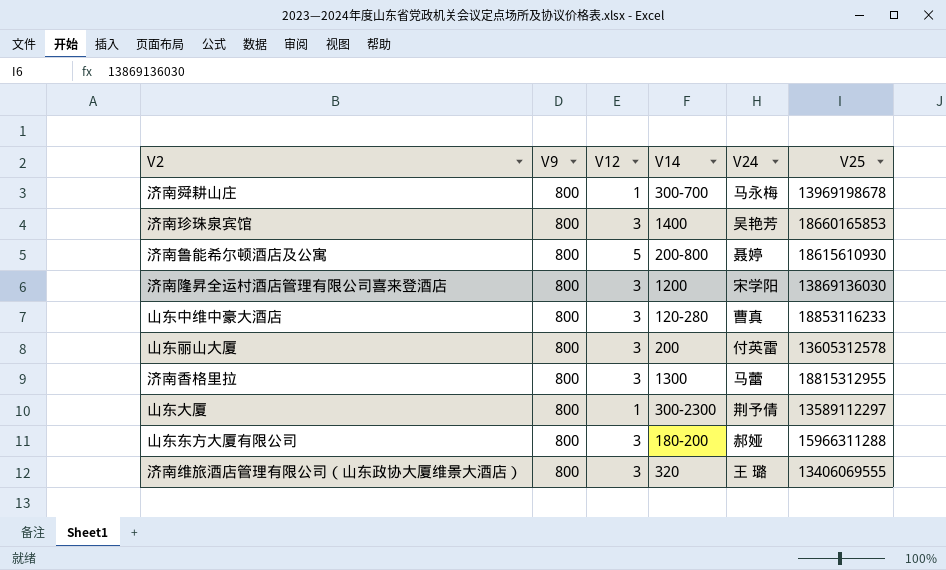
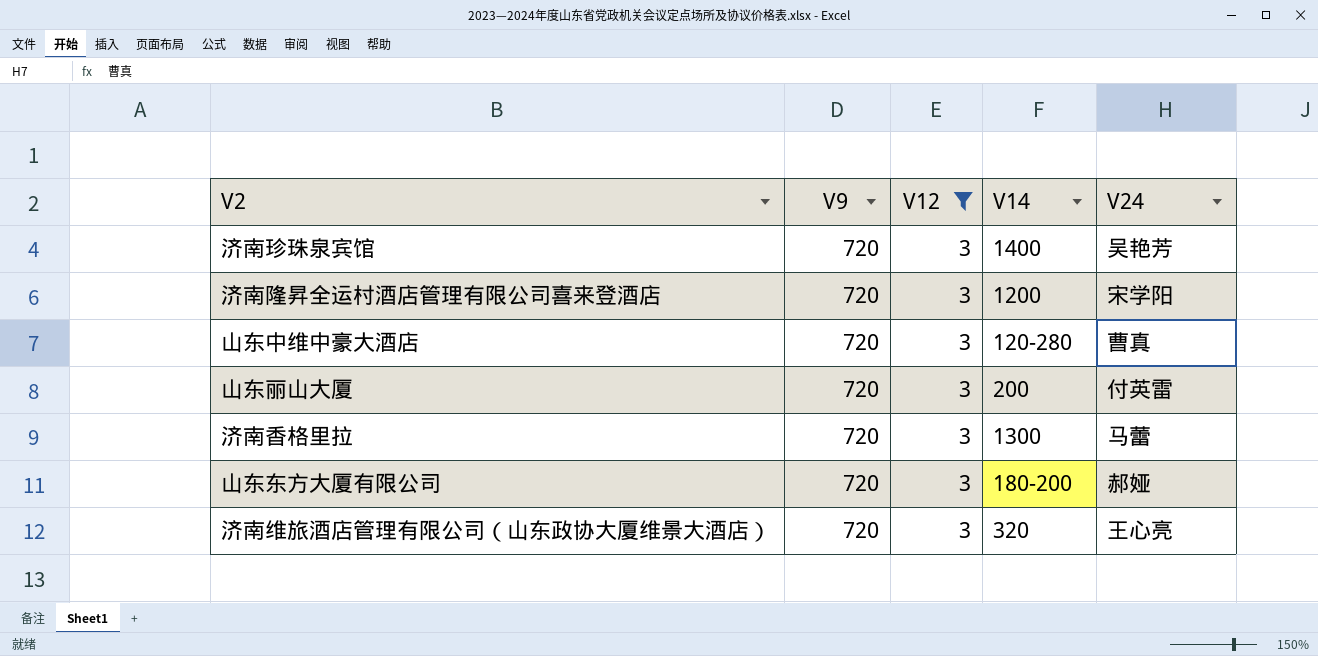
filter: none -> V12 = 3
column V25 | position: 6 -> none
济南珍珠泉宾馆 | V9: 800 -> 720
济南隆昇全运村酒店管理有限公司喜来登酒店 | V9: 800 -> 720
山东中维中豪大酒店 | V9: 800 -> 720
山东丽山大厦 | V9: 800 -> 720
济南香格里拉 | V9: 800 -> 720
山东东方大厦有限公司 | V9: 800 -> 720
济南维旅酒店管理有限公司（山东政协大厦维景大酒店） | V9: 800 -> 720
济南维旅酒店管理有限公司（山东政协大厦维景大酒店） | V24: 王 璐 -> 王心亮

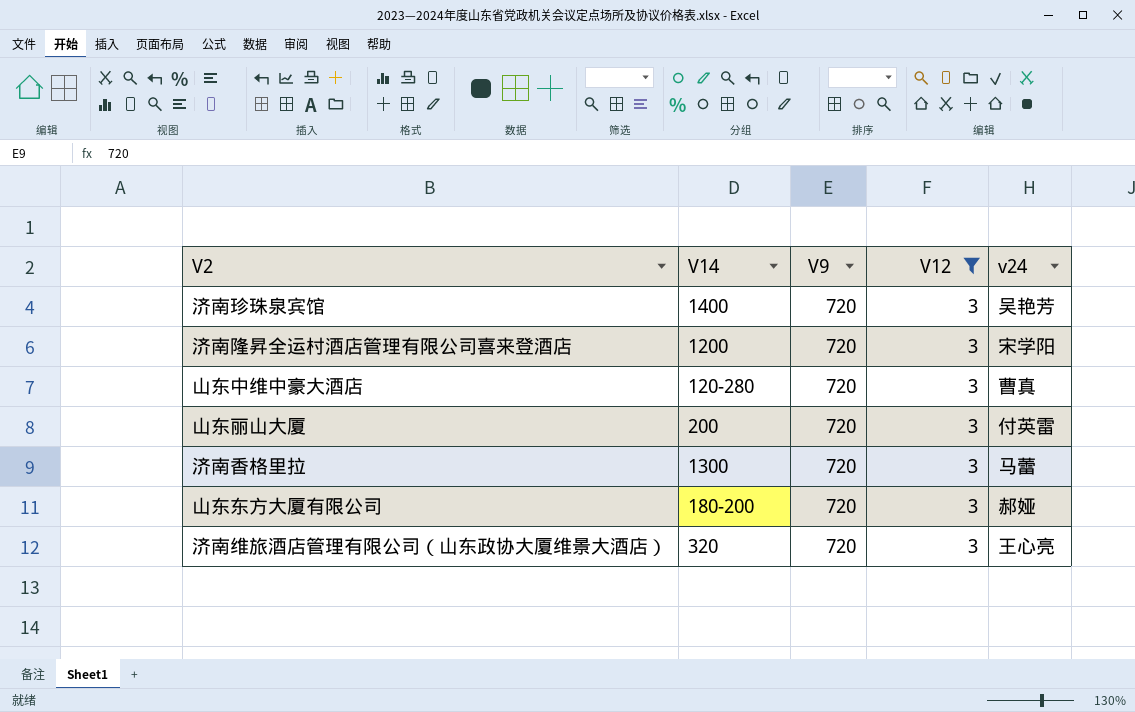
column V14 | position: 4 -> 2
column name: V24 -> v24

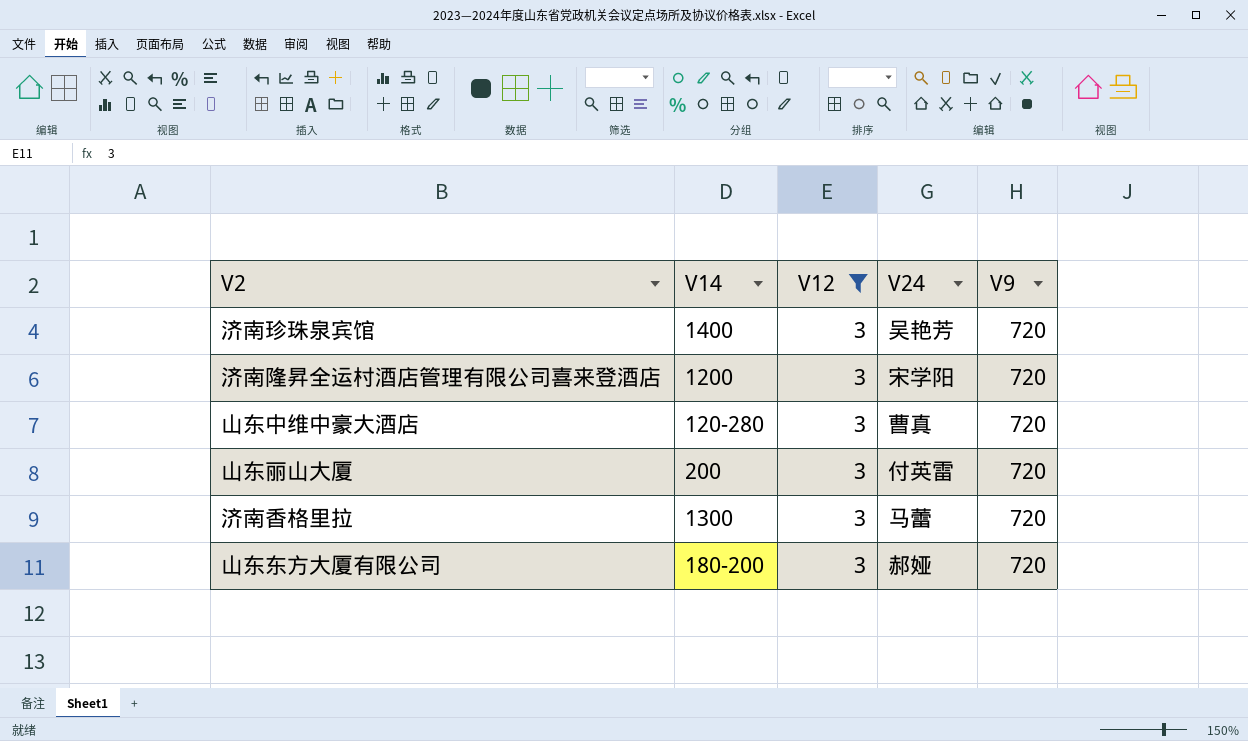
column name: v24 -> V24
column V9 | position: 3 -> 5
row 济南维旅酒店管理有限公司（山东政协大厦维景大酒店）: 320 | 720 | 3 | 王心亮 -> none

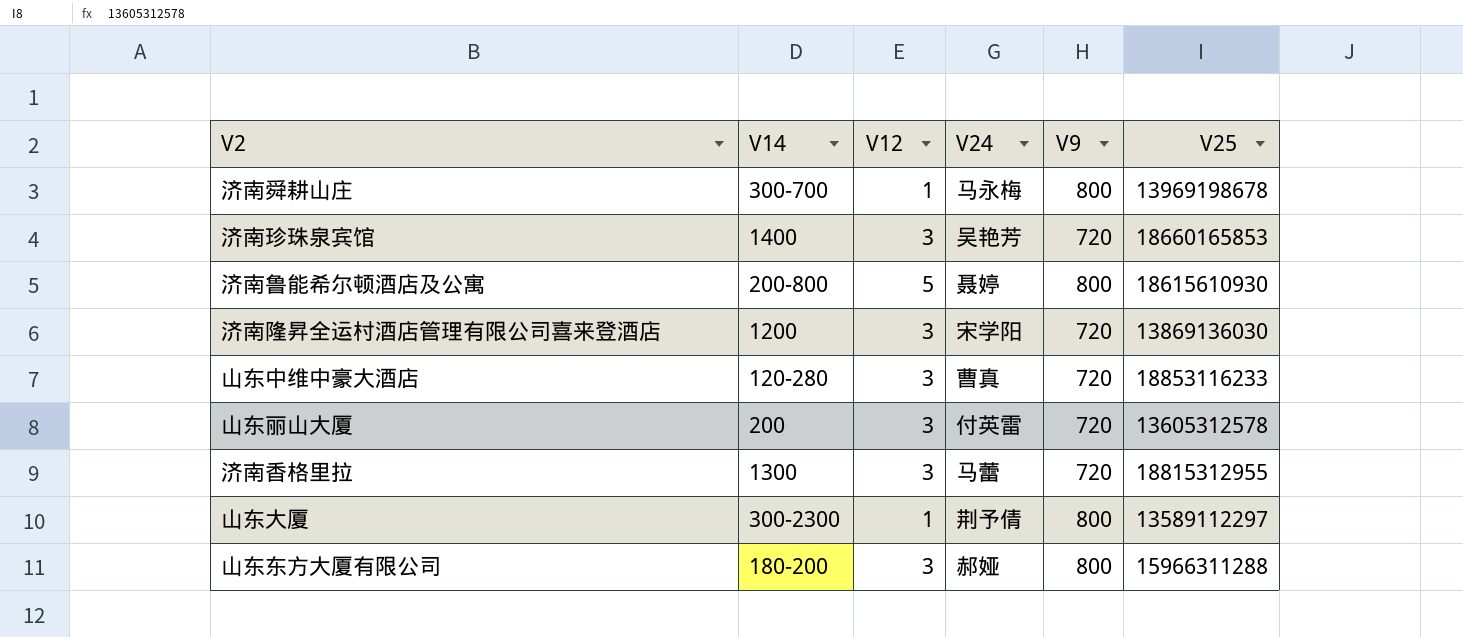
filter: V12 = 3 -> none
column V25 | position: none -> 6
山东东方大厦有限公司 | V9: 720 -> 800

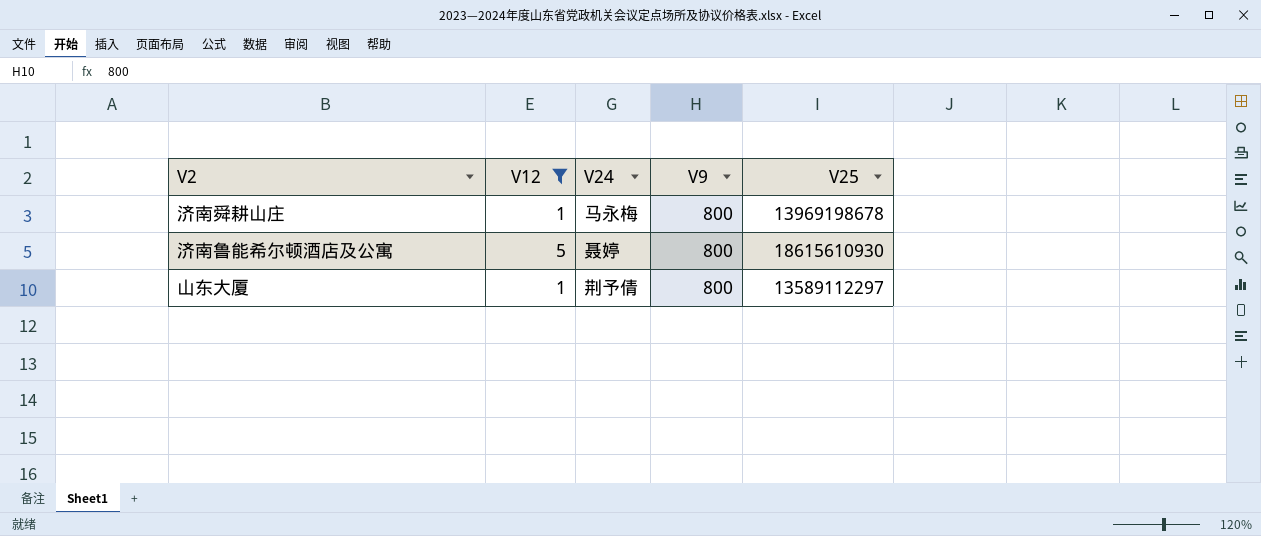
filter: none -> V12 != 3
column V14 | position: 2 -> none

